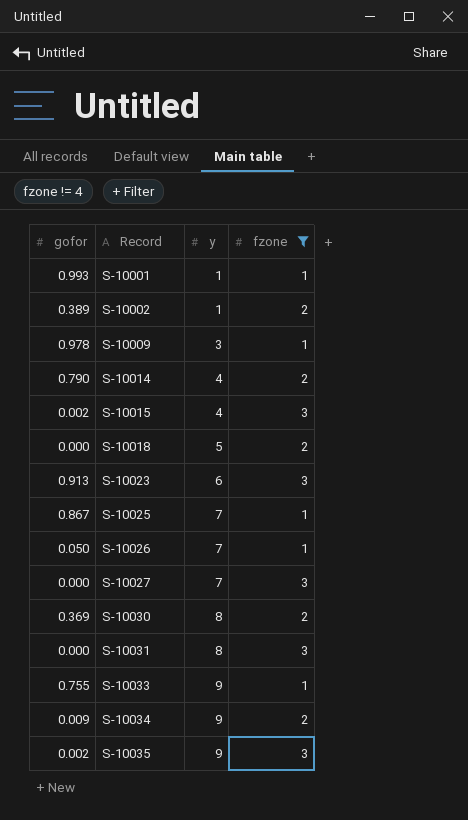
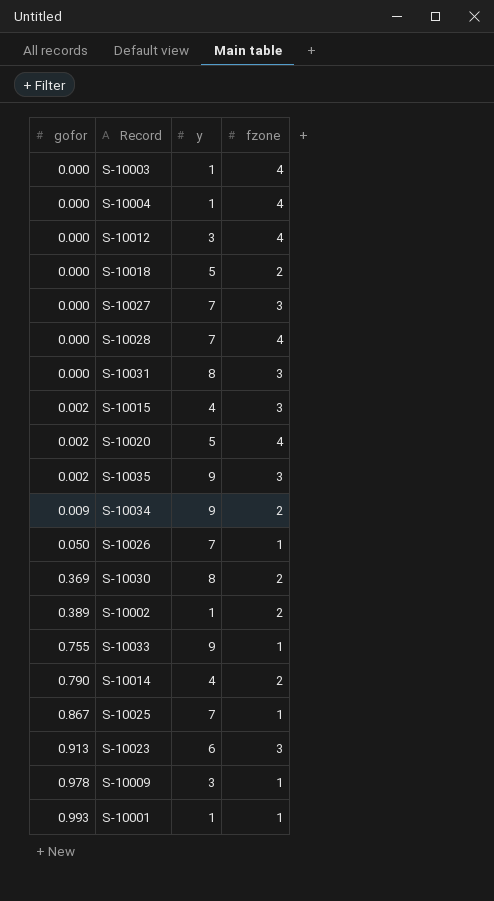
filter: fzone != 4 -> none
row order: Record ascending -> gofor ascending

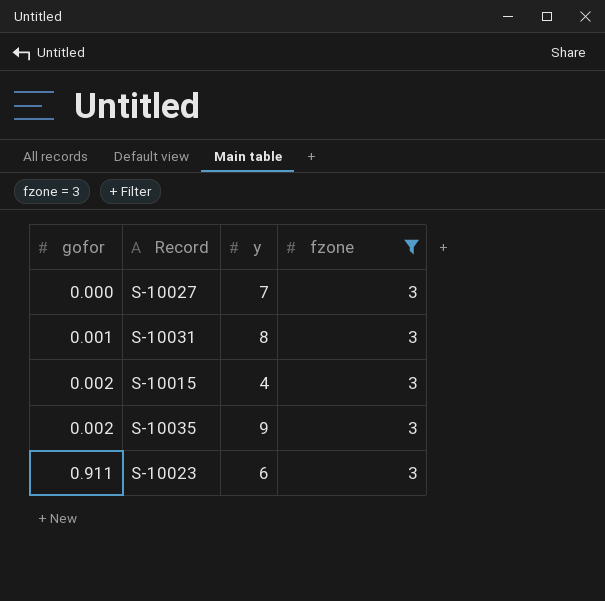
filter: none -> fzone = 3
S-10031 | gofor: 0.000 -> 0.001
S-10023 | gofor: 0.913 -> 0.911

